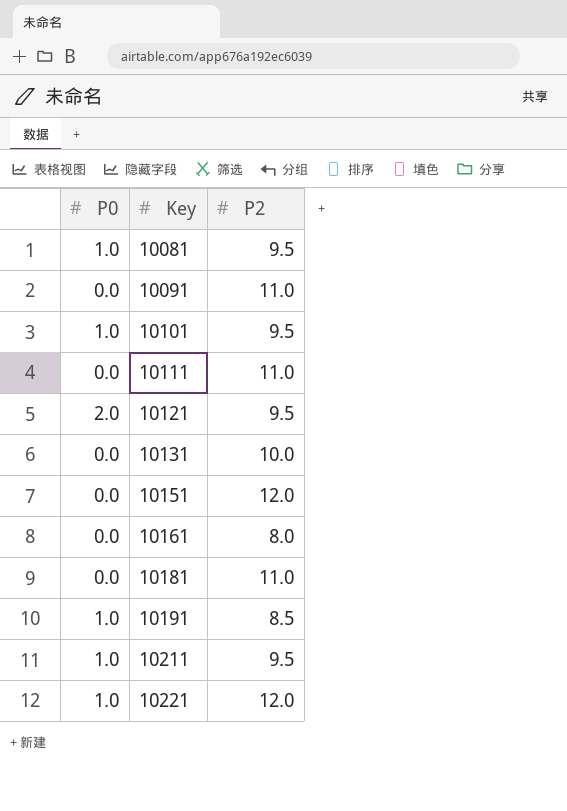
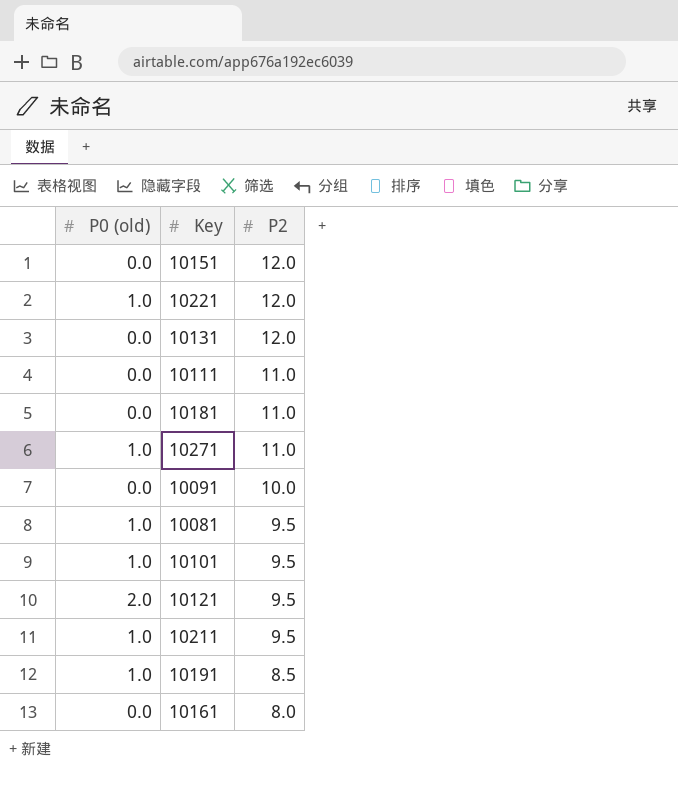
row order: Key ascending -> P2 descending
column name: P0 -> P0 (old)
10131 | P2: 10.0 -> 12.0
row 10271: none -> 1.0 | 11.0
10091 | P2: 11.0 -> 10.0

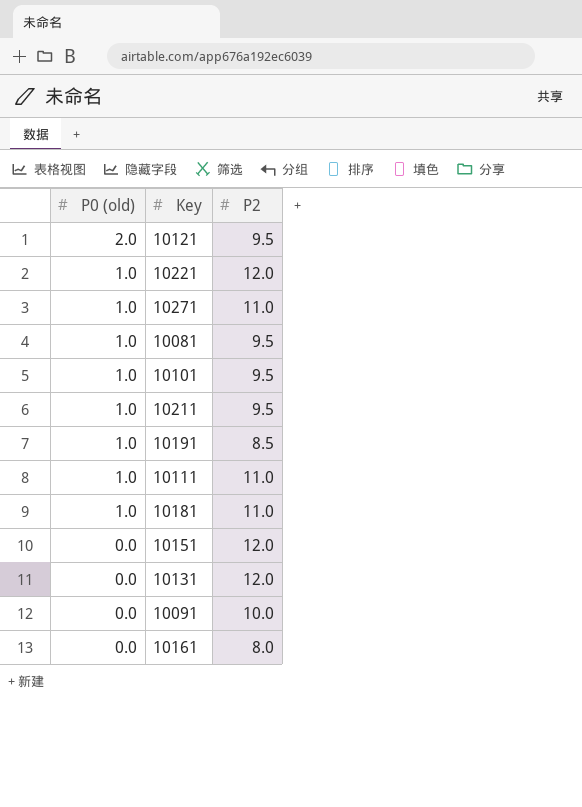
row order: P2 descending -> P0 (old) descending
10111 | P0 (old): 0.0 -> 1.0
10181 | P0 (old): 0.0 -> 1.0

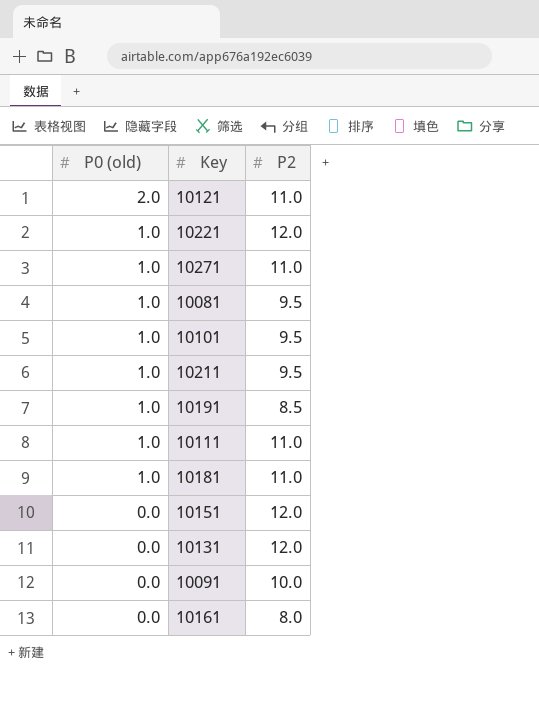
10121 | P2: 9.5 -> 11.0

